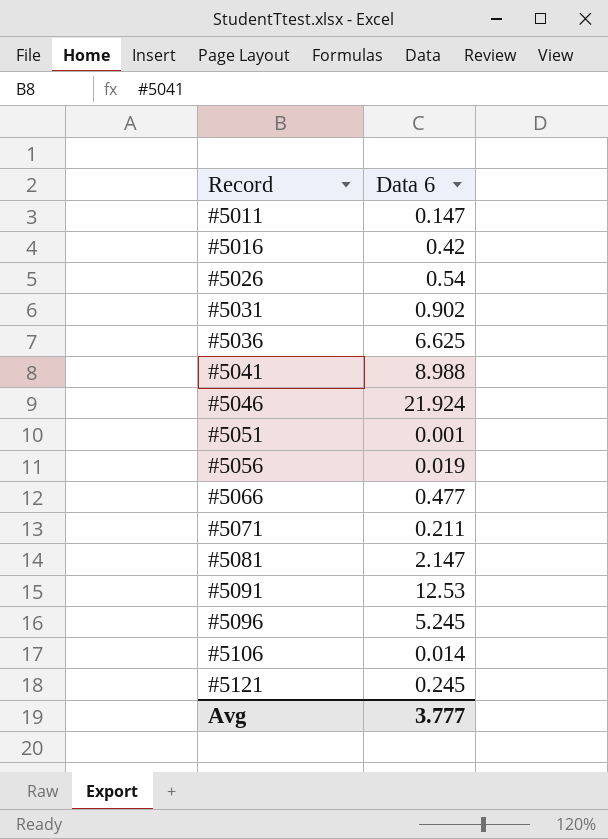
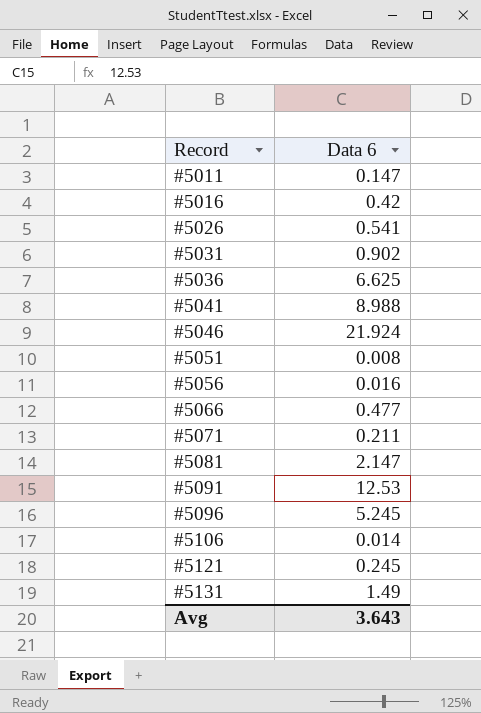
#5026 | Data 6: 0.54 -> 0.541
#5051 | Data 6: 0.001 -> 0.008
#5056 | Data 6: 0.019 -> 0.016
row #5131: none -> 1.49
Avg | Data 6: 3.777 -> 3.643

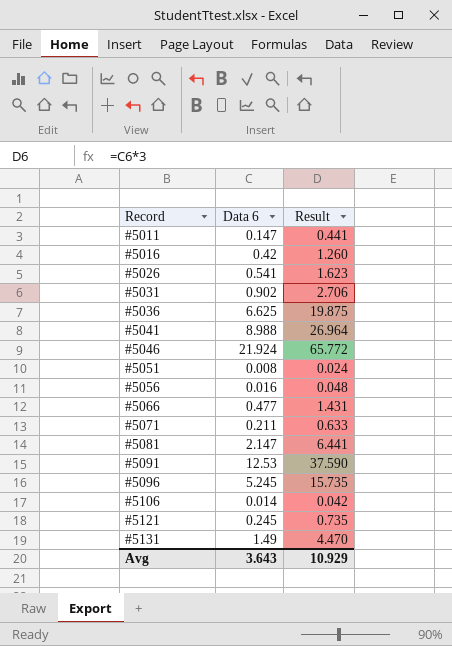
column Result | formula: none -> [Data 6] * 3

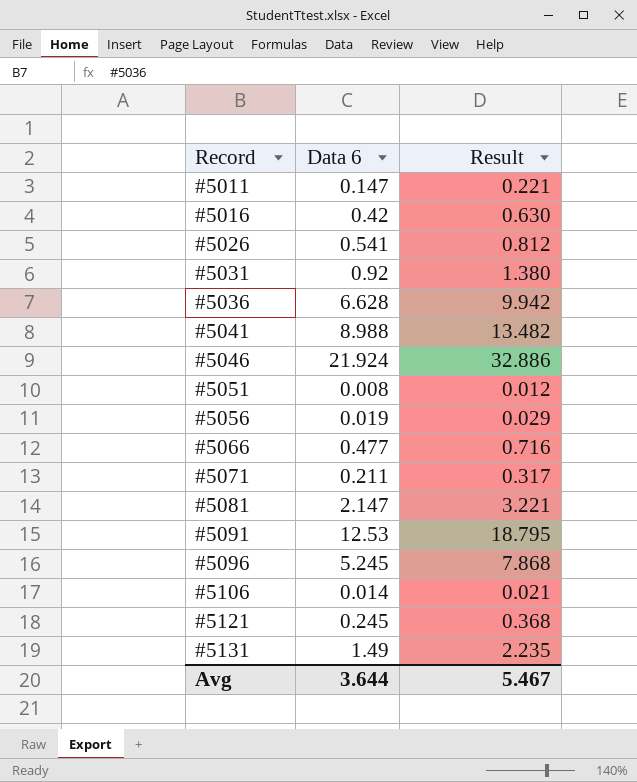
column Result | formula: [Data 6] * 3 -> [Data 6] * 1.5
#5031 | Data 6: 0.902 -> 0.92
#5036 | Data 6: 6.625 -> 6.628
#5056 | Data 6: 0.016 -> 0.019
Avg | Data 6: 3.643 -> 3.644
Avg | Result: 10.929 -> 5.467

